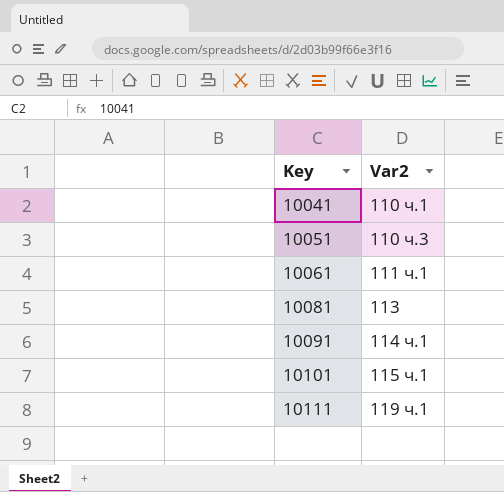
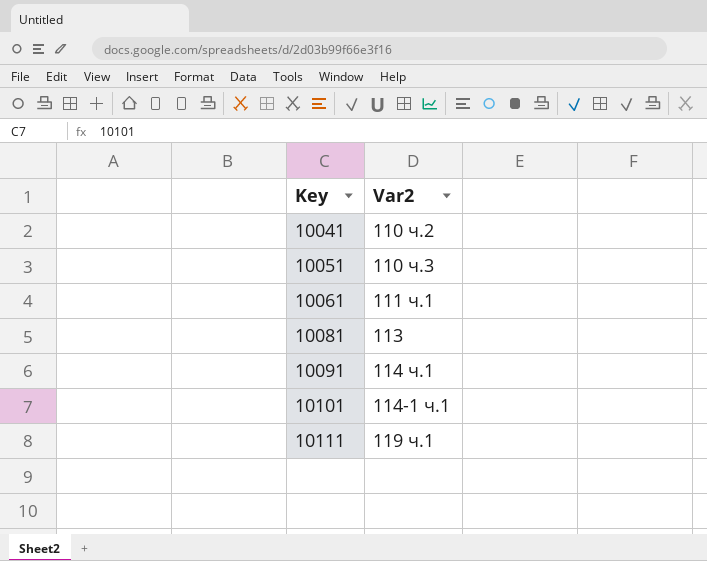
10041 | Var2: 110 ч.1 -> 110 ч.2
10101 | Var2: 115 ч.1 -> 114-1 ч.1

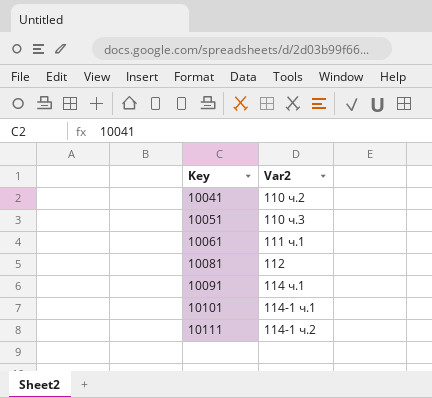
10081 | Var2: 113 -> 112
10111 | Var2: 119 ч.1 -> 114-1 ч.2

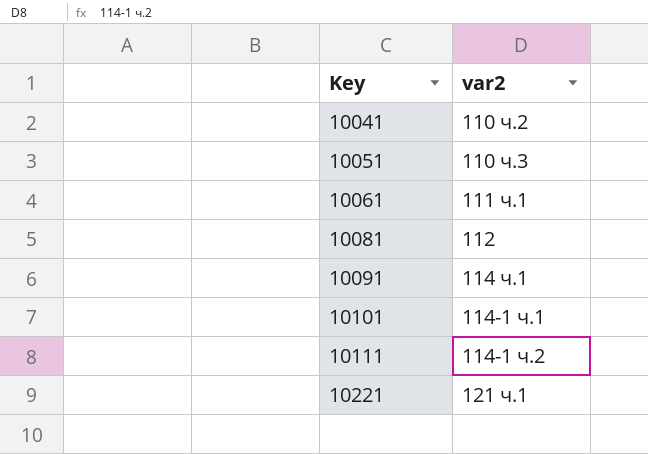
column name: Var2 -> var2
row 10221: none -> 121 ч.1

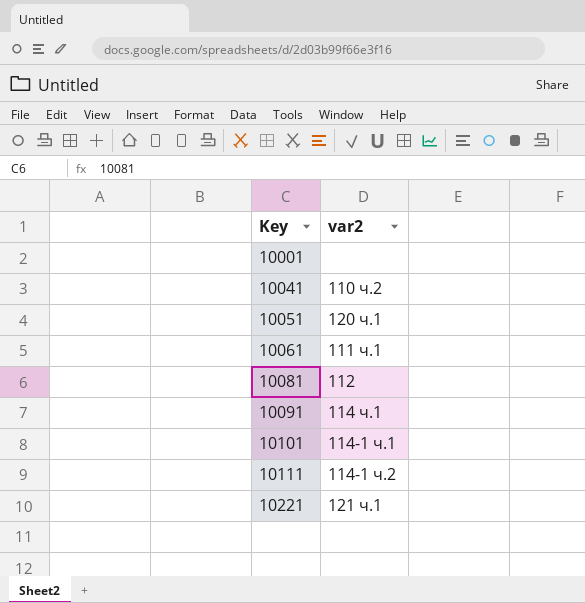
row 10001: none -> none
10051 | var2: 110 ч.3 -> 120 ч.1

